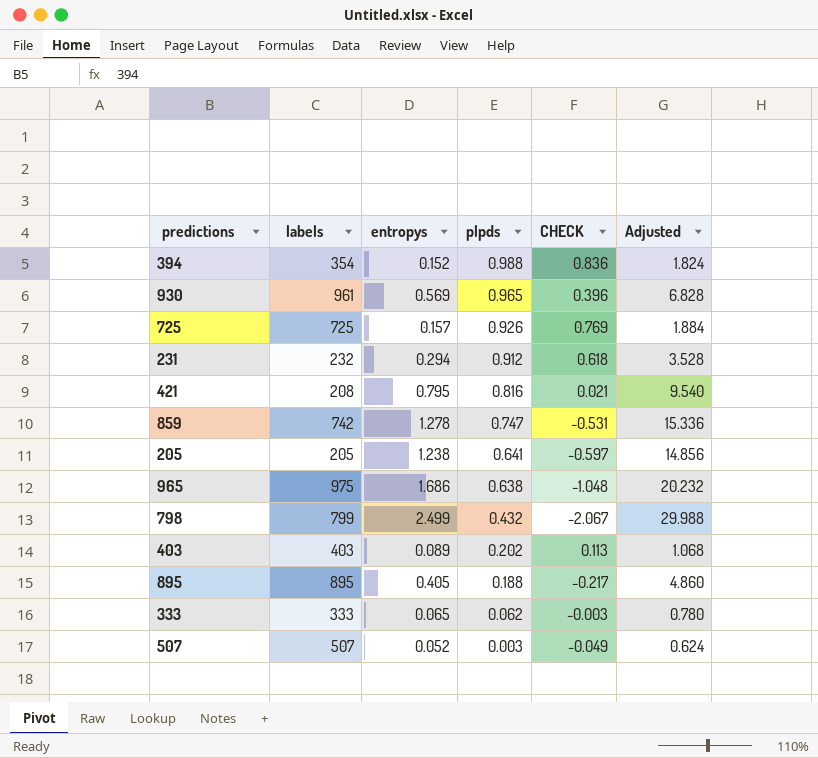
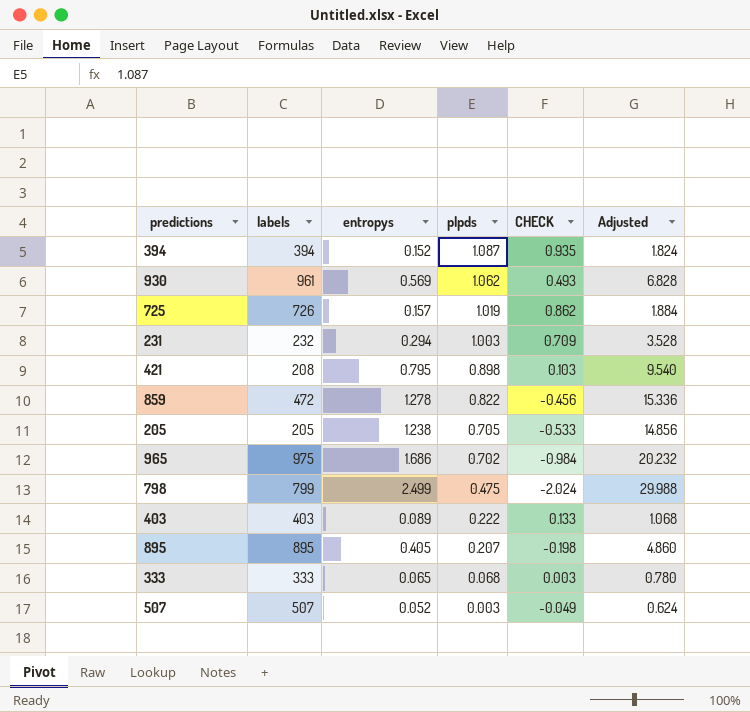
394 | labels: 354 -> 394
394 | plpds: 0.988 -> 1.087
394 | CHECK: 0.836 -> 0.935
930 | plpds: 0.965 -> 1.062
930 | CHECK: 0.396 -> 0.493
725 | labels: 725 -> 726
725 | plpds: 0.926 -> 1.019
725 | CHECK: 0.769 -> 0.862
231 | plpds: 0.912 -> 1.003
231 | CHECK: 0.618 -> 0.709
421 | plpds: 0.816 -> 0.898
421 | CHECK: 0.021 -> 0.103
859 | labels: 742 -> 472
859 | plpds: 0.747 -> 0.822
859 | CHECK: -0.531 -> -0.456
205 | plpds: 0.641 -> 0.705
205 | CHECK: -0.597 -> -0.533
965 | plpds: 0.638 -> 0.702
965 | CHECK: -1.048 -> -0.984
798 | plpds: 0.432 -> 0.475
798 | CHECK: -2.067 -> -2.024
403 | plpds: 0.202 -> 0.222
403 | CHECK: 0.113 -> 0.133
895 | plpds: 0.188 -> 0.207
895 | CHECK: -0.217 -> -0.198
333 | plpds: 0.062 -> 0.068
333 | CHECK: -0.003 -> 0.003

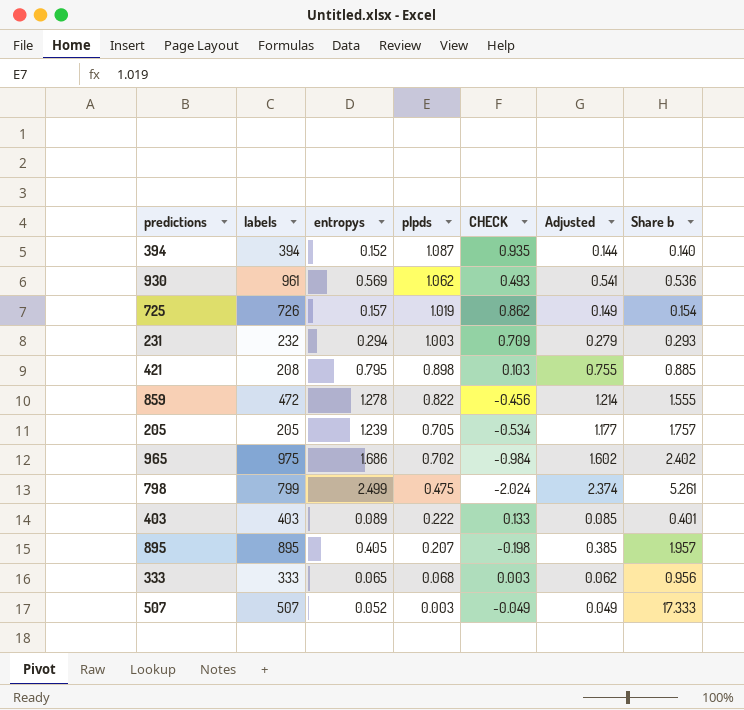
column Adjusted | formula: [entropys] * 12 -> [entropys] * 0.95
column Share b | formula: none -> [entropys] / [plpds]
205 | entropys: 1.238 -> 1.239
205 | CHECK: -0.533 -> -0.534

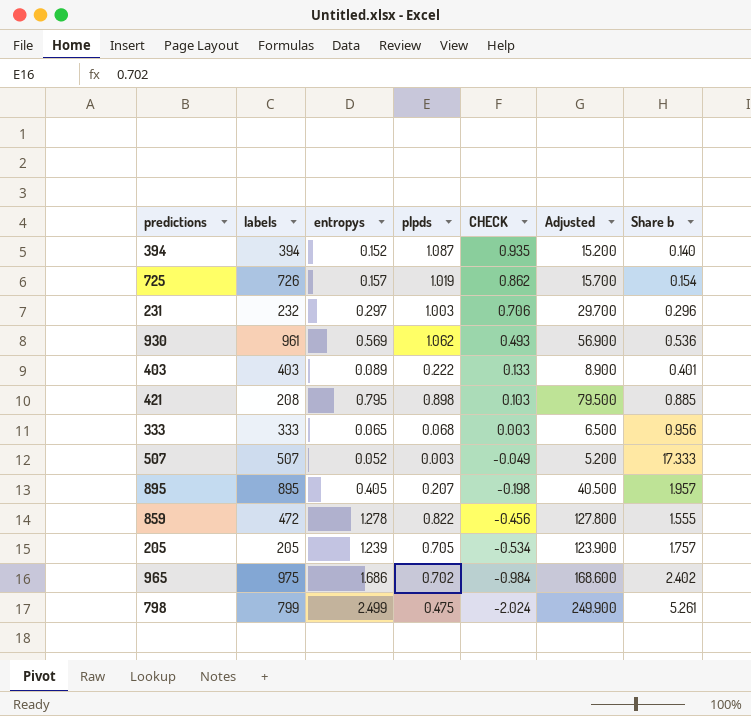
row order: plpds descending -> CHECK descending
column Adjusted | formula: [entropys] * 0.95 -> [entropys] * 100
231 | entropys: 0.294 -> 0.297
231 | CHECK: 0.709 -> 0.706
231 | Share b: 0.293 -> 0.296

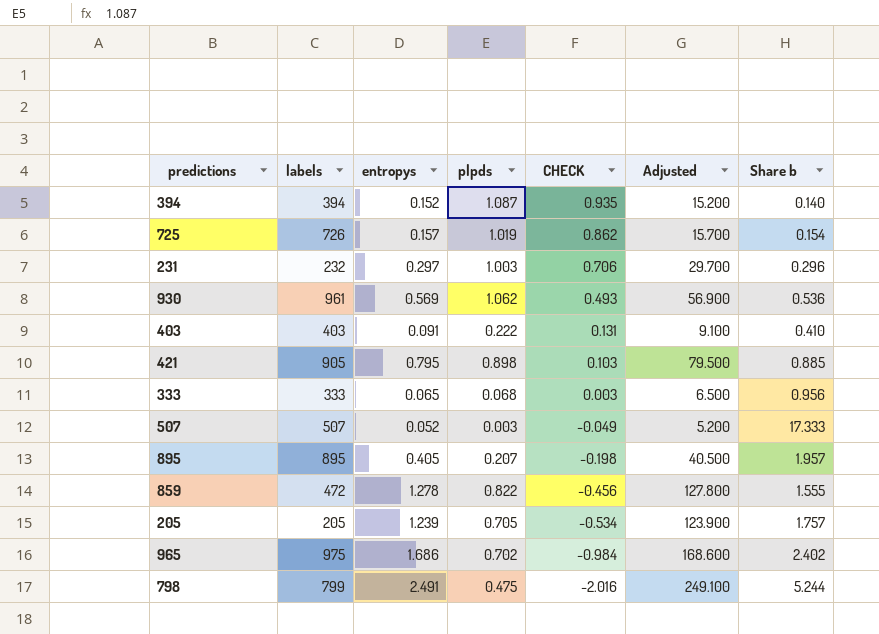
403 | entropys: 0.089 -> 0.091
403 | CHECK: 0.133 -> 0.131
403 | Adjusted: 8.900 -> 9.100
403 | Share b: 0.401 -> 0.410
421 | labels: 208 -> 905
798 | entropys: 2.499 -> 2.491
798 | CHECK: -2.024 -> -2.016
798 | Adjusted: 249.900 -> 249.100
798 | Share b: 5.261 -> 5.244

